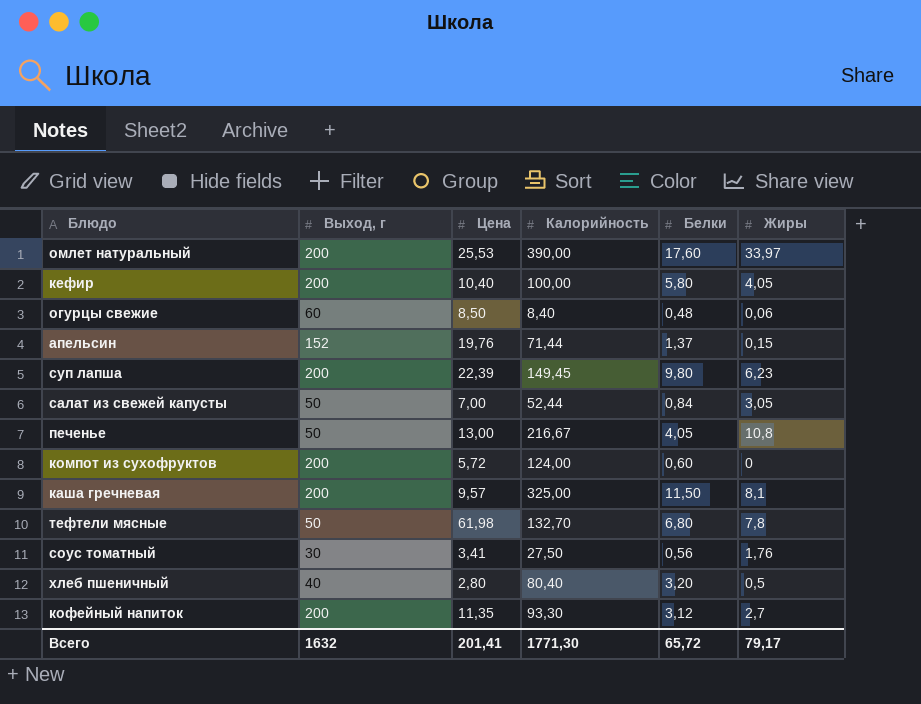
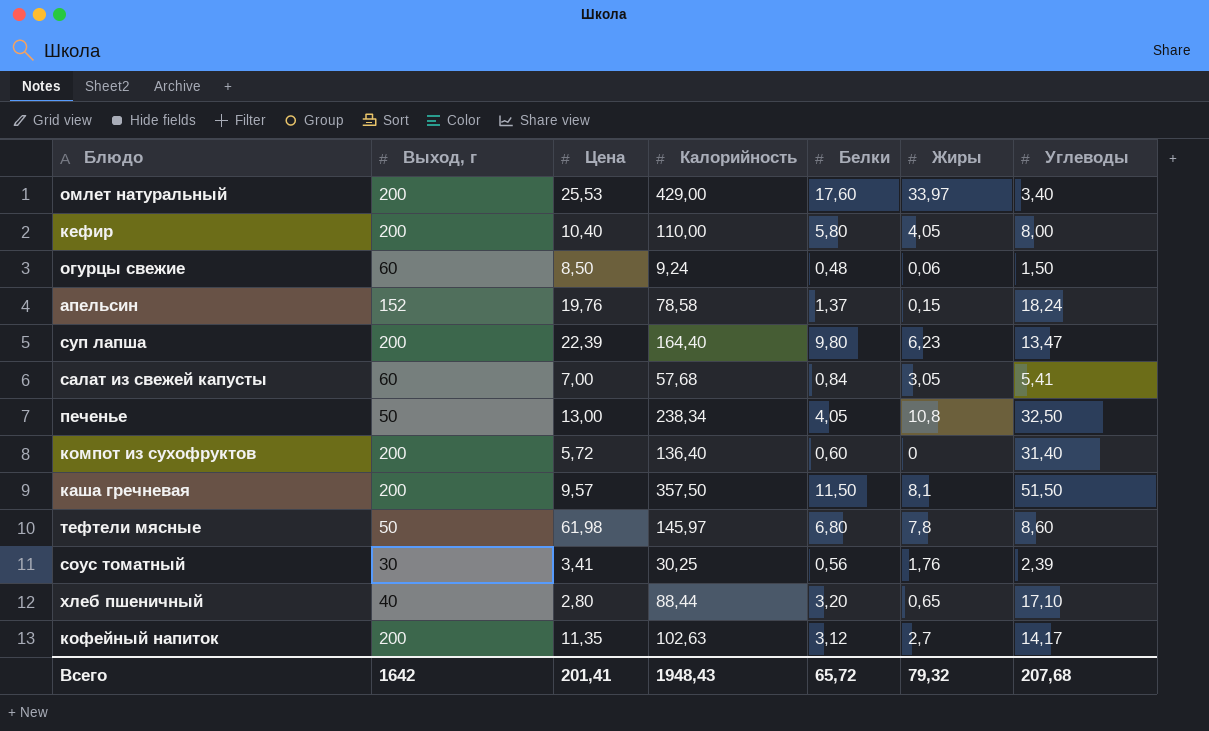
column Углеводы | position: none -> 7
омлет натуральный | Калорийность: 390,00 -> 429,00
кефир | Калорийность: 100,00 -> 110,00
огурцы свежие | Калорийность: 8,40 -> 9,24
апельсин | Калорийность: 71,44 -> 78,58
суп лапша | Калорийность: 149,45 -> 164,40
салат из свежей капусты | Выход, г: 50 -> 60
салат из свежей капусты | Калорийность: 52,44 -> 57,68
печенье | Калорийность: 216,67 -> 238,34
компот из сухофруктов | Калорийность: 124,00 -> 136,40
каша гречневая | Калорийность: 325,00 -> 357,50
тефтели мясные | Калорийность: 132,70 -> 145,97
соус томатный | Калорийность: 27,50 -> 30,25
хлеб пшеничный | Калорийность: 80,40 -> 88,44
хлеб пшеничный | Жиры: 0,5 -> 0,65
кофейный напиток | Калорийность: 93,30 -> 102,63
Всего | Выход, г: 1632 -> 1642
Всего | Калорийность: 1771,30 -> 1948,43
Всего | Жиры: 79,17 -> 79,32

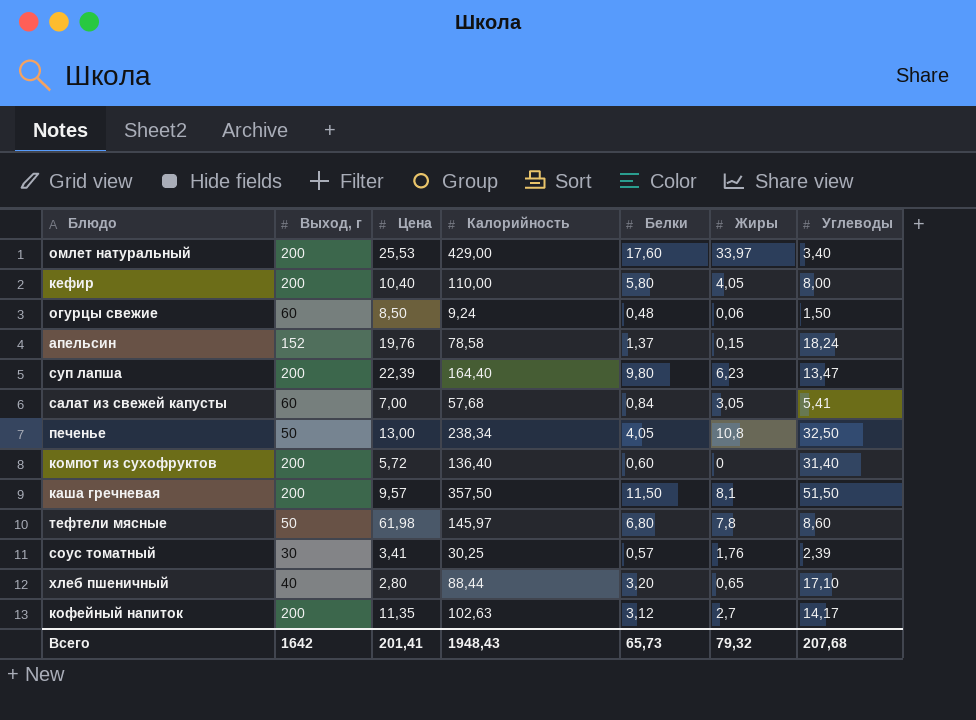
соус томатный | Белки: 0,56 -> 0,57
Всего | Белки: 65,72 -> 65,73

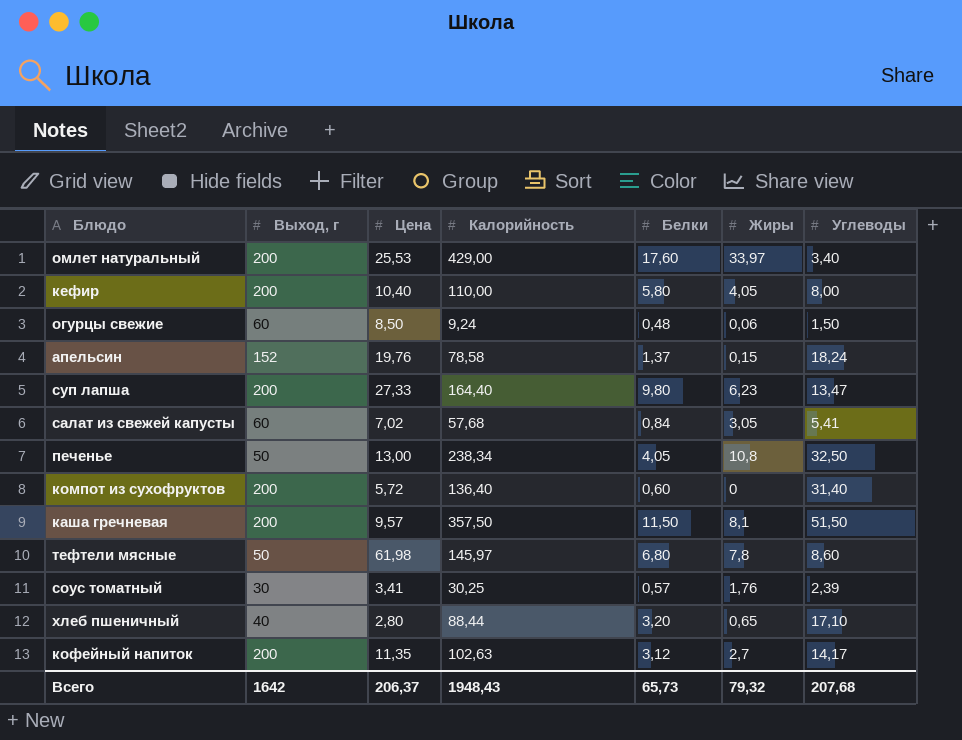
суп лапша | Цена: 22,39 -> 27,33
салат из свежей капусты | Цена: 7,00 -> 7,02
Всего | Цена: 201,41 -> 206,37

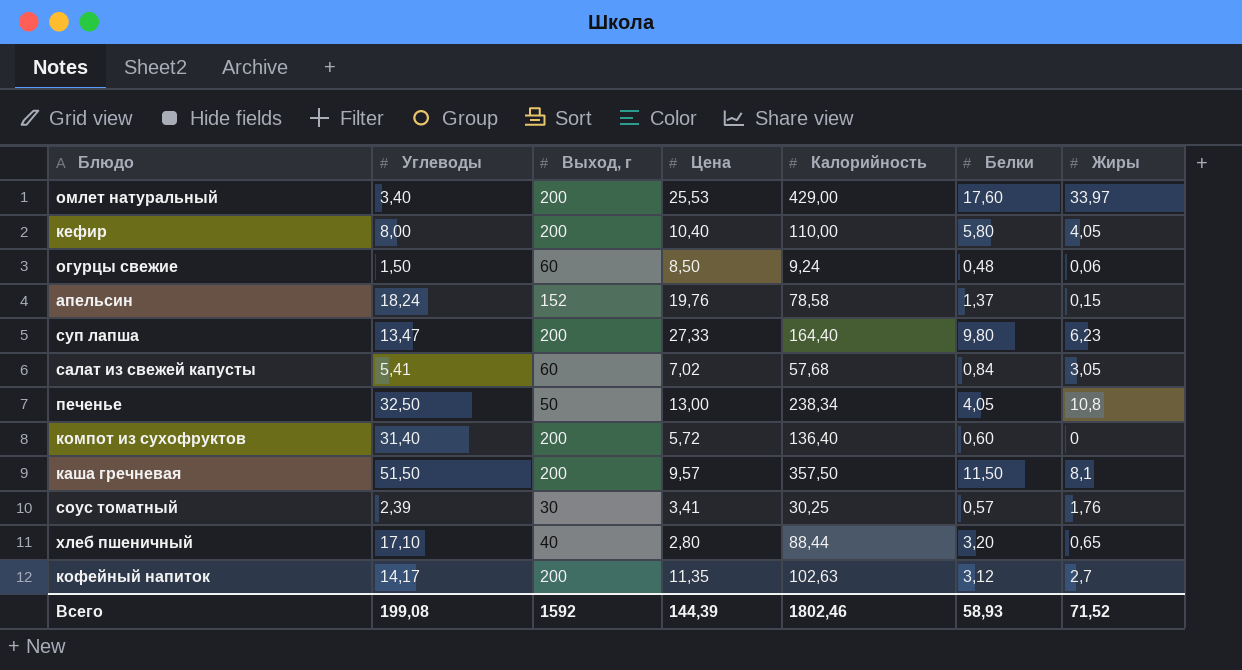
column Углеводы | position: 7 -> 2
row тефтели мясные: 50 | 61,98 | 145,97 | 6,80 | 7,8 | 8,60 -> none
Всего | Углеводы: 207,68 -> 199,08
Всего | Выход, г: 1642 -> 1592
Всего | Цена: 206,37 -> 144,39
Всего | Калорийность: 1948,43 -> 1802,46
Всего | Белки: 65,73 -> 58,93
Всего | Жиры: 79,32 -> 71,52

